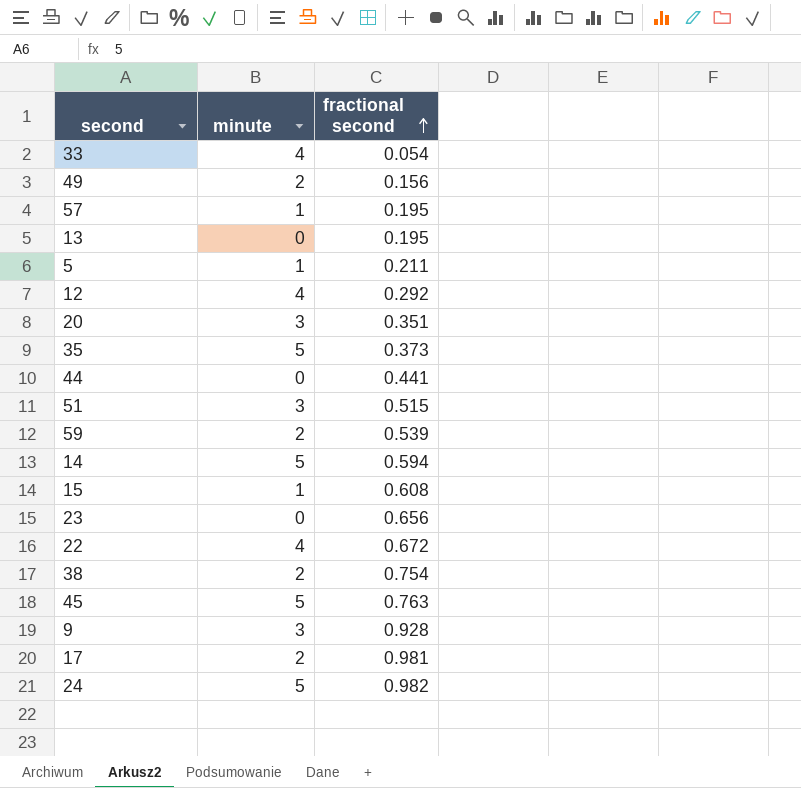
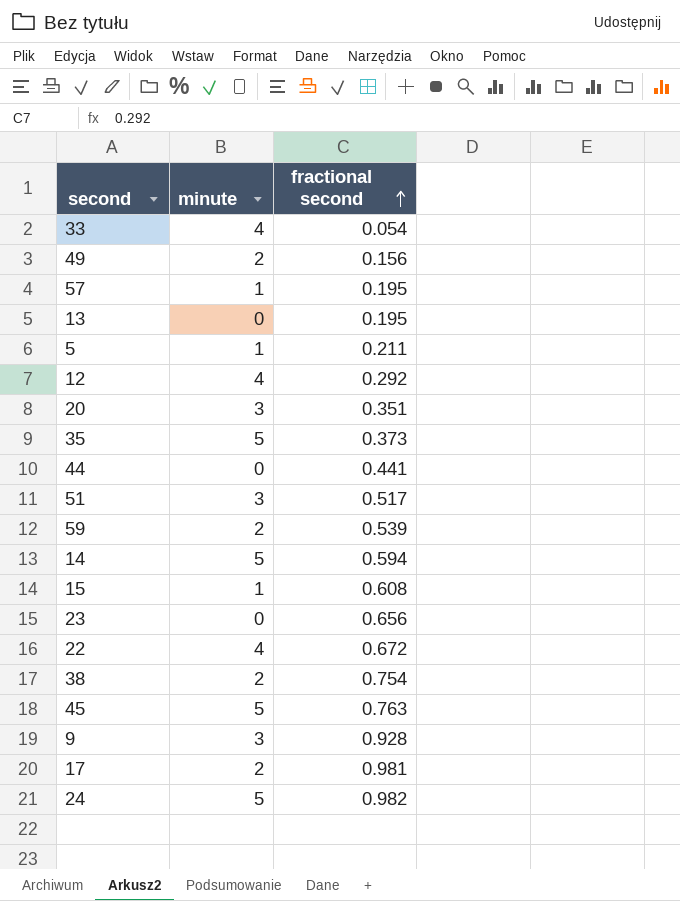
51 | fractional second: 0.515 -> 0.517

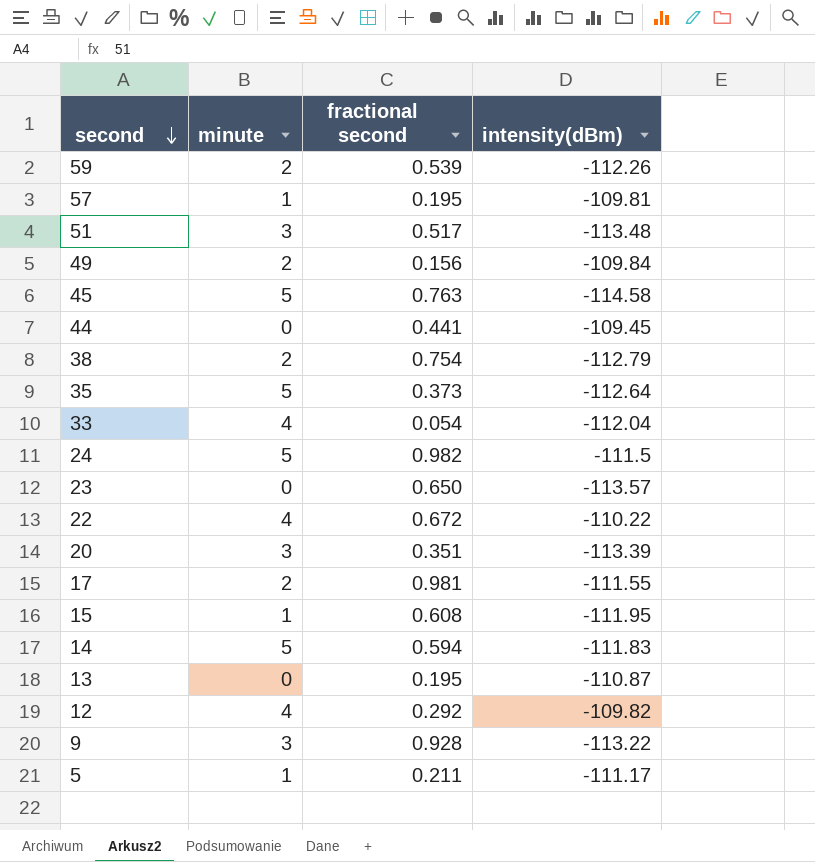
row order: fractional second ascending -> second descending
column intensity(dBm) | position: none -> 4
23 | fractional second: 0.656 -> 0.650

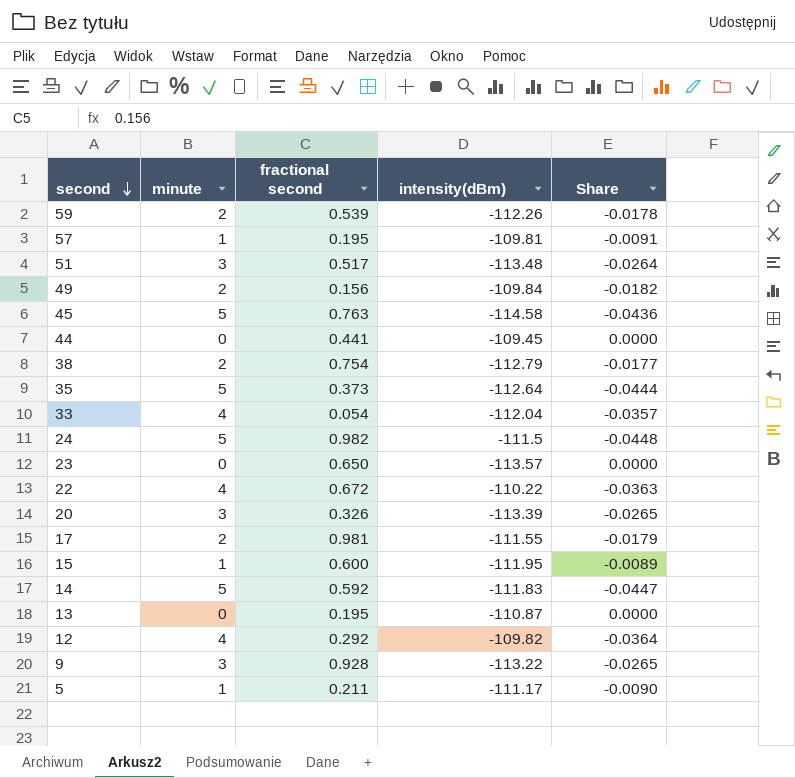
column Share | formula: none -> [minute] / [intensity(dBm)]
20 | fractional second: 0.351 -> 0.326
15 | fractional second: 0.608 -> 0.600
14 | fractional second: 0.594 -> 0.592

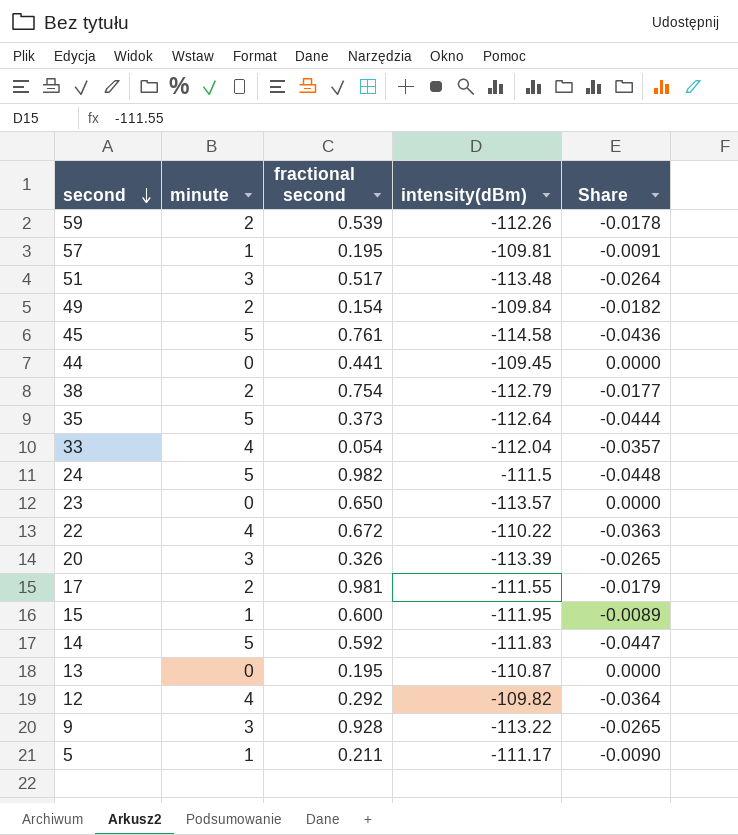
49 | fractional second: 0.156 -> 0.154
45 | fractional second: 0.763 -> 0.761

